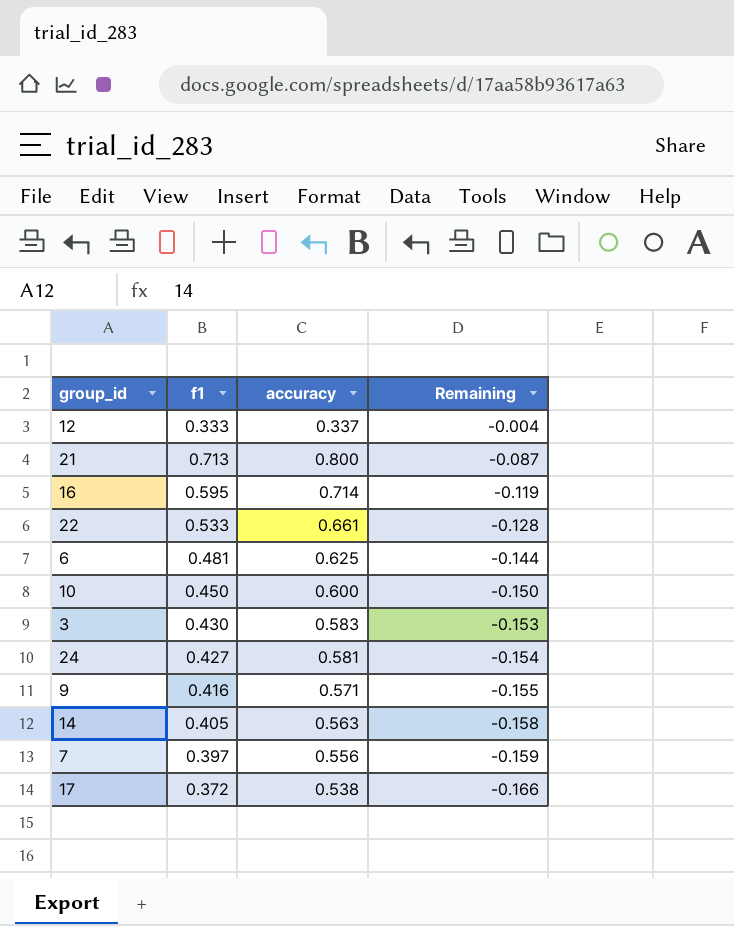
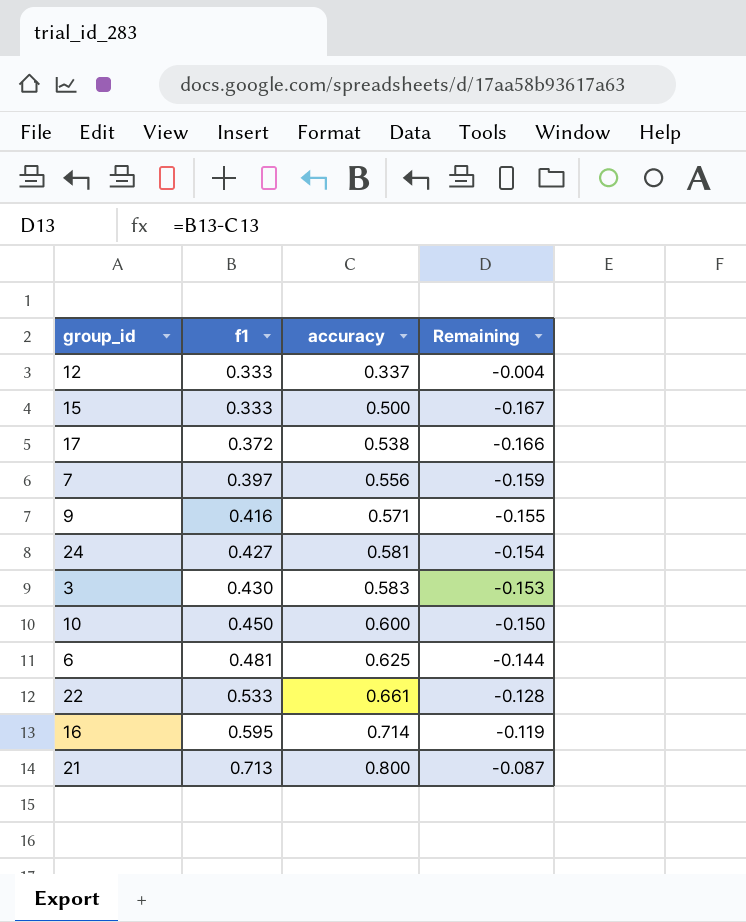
row order: Remaining descending -> f1 ascending
row 14: 0.405 | 0.563 | -0.158 -> none
row 15: none -> 0.333 | 0.500 | -0.167

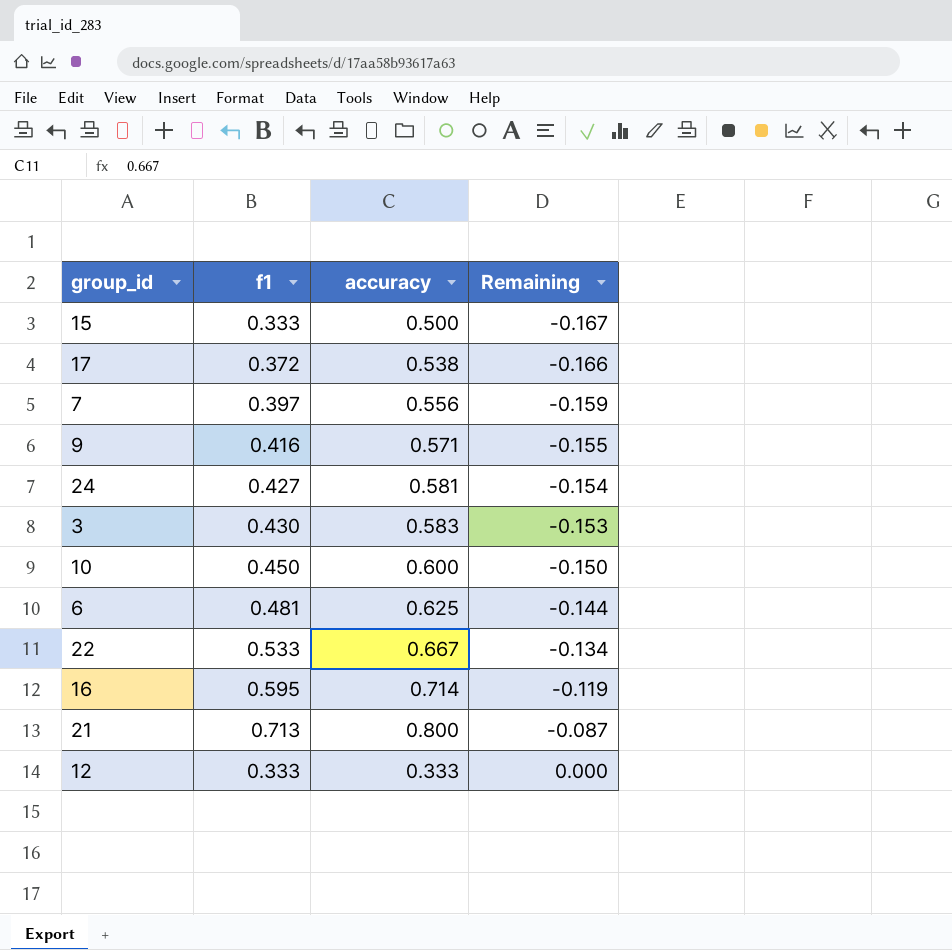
row order: f1 ascending -> Remaining ascending
22 | accuracy: 0.661 -> 0.667
22 | Remaining: -0.128 -> -0.134
12 | accuracy: 0.337 -> 0.333
12 | Remaining: -0.004 -> 0.000

